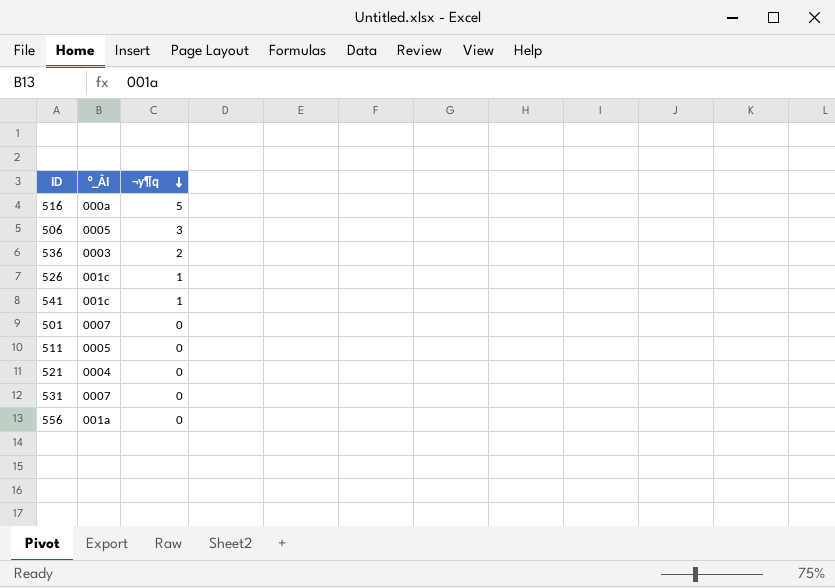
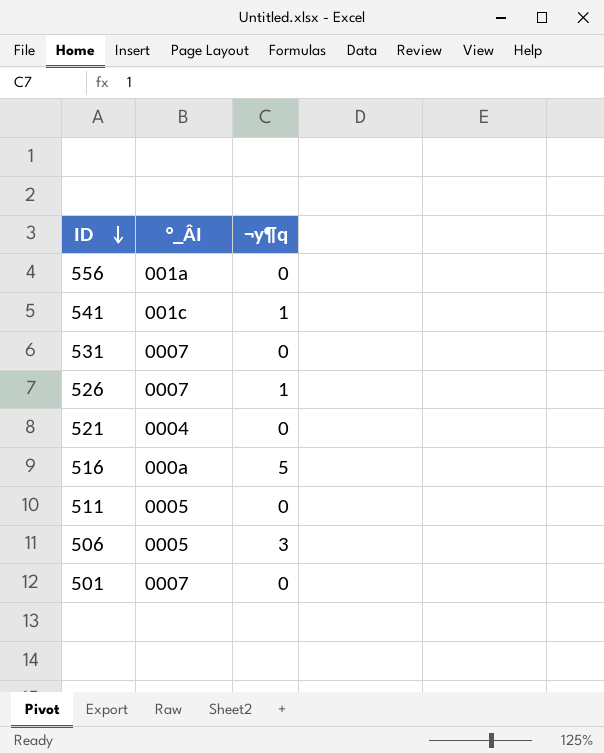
row order: ¬y¶q descending -> ID descending
row 536: 0003 | 2 -> none
526 | °_ÂI: 001c -> 0007

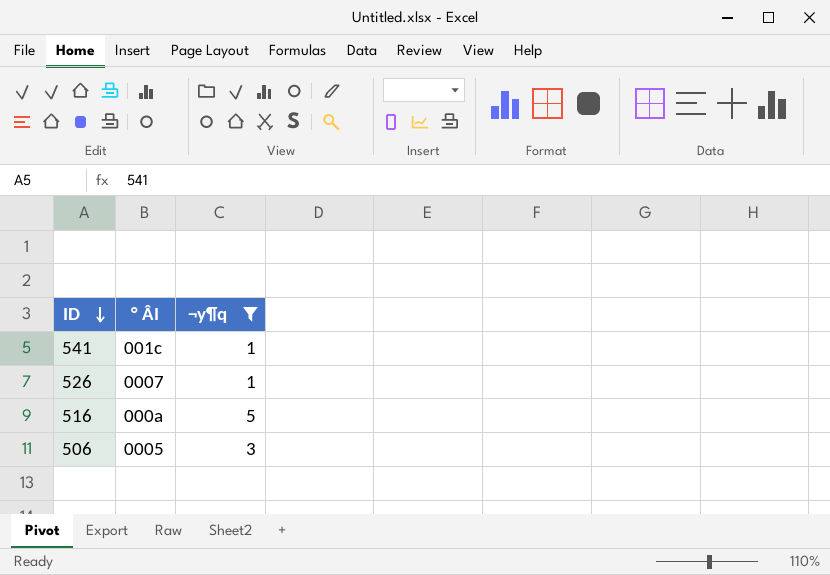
filter: none -> ¬y¶q != 0
column name: °_ÂI -> ° ÂI

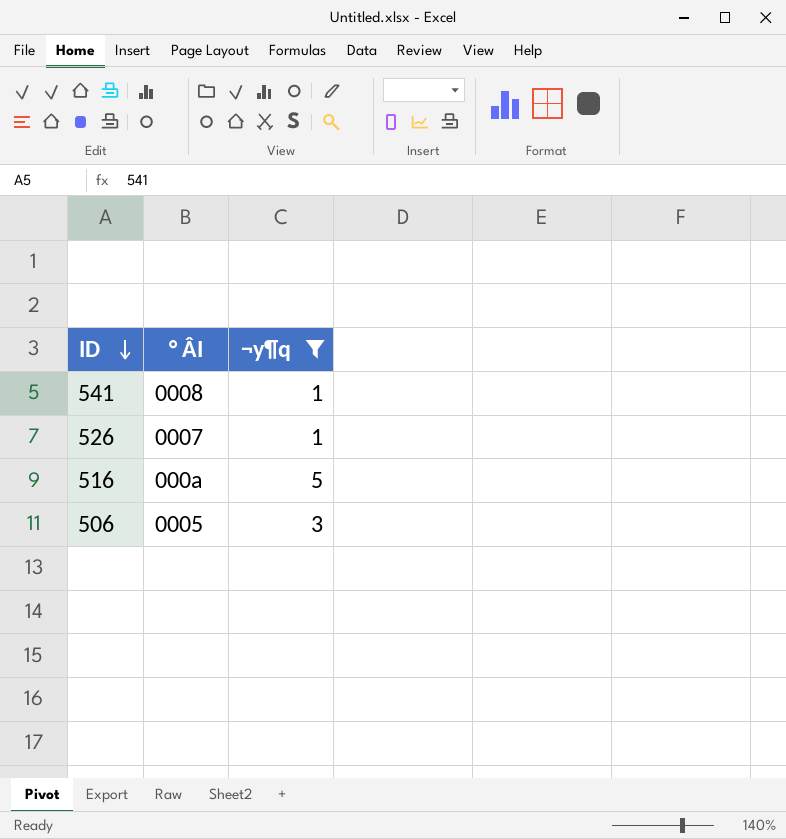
541 | ° ÂI: 001c -> 0008

